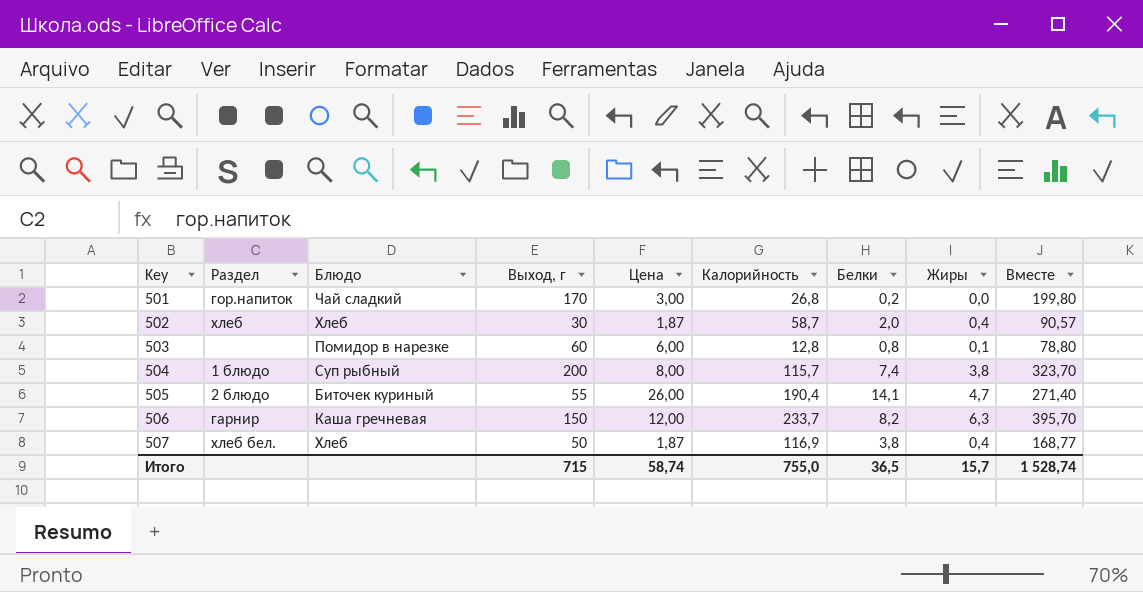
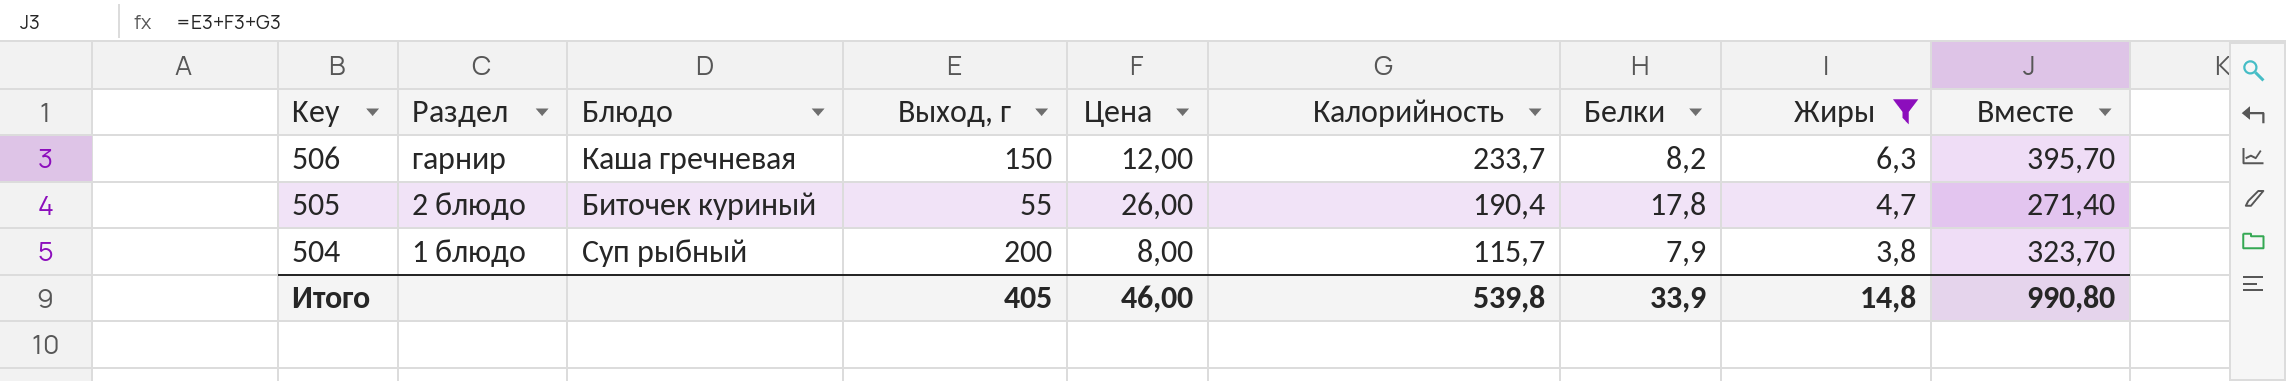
filter: none -> Жиры >= 3,8
row order: Key ascending -> Key descending
505 | Белки: 14,1 -> 17,8
504 | Белки: 7,4 -> 7,9
Итого | Выход, г: 715 -> 405
Итого | Цена: 58,74 -> 46,00
Итого | Калорийность: 755,0 -> 539,8
Итого | Белки: 36,5 -> 33,9
Итого | Жиры: 15,7 -> 14,8
Итого | Вместе: 1 528,74 -> 990,80

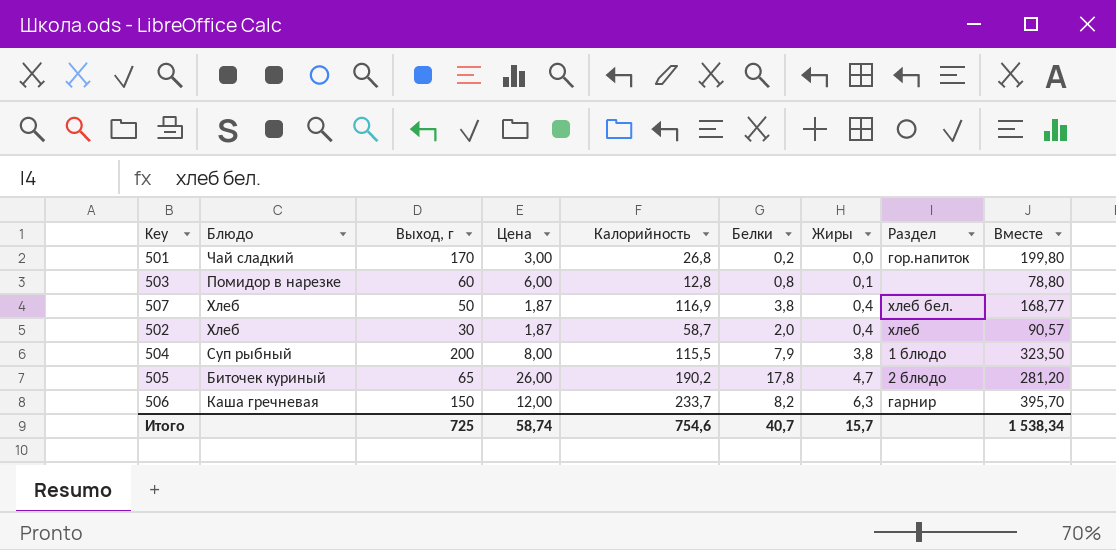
filter: Жиры >= 3,8 -> none
row order: Key descending -> Жиры ascending
column Раздел | position: 2 -> 8
504 | Калорийность: 115,7 -> 115,5
504 | Вместе: 323,70 -> 323,50
505 | Выход, г: 55 -> 65
505 | Калорийность: 190,4 -> 190,2
505 | Вместе: 271,40 -> 281,20
Итого | Выход, г: 405 -> 725
Итого | Цена: 46,00 -> 58,74
Итого | Калорийность: 539,8 -> 754,6
Итого | Белки: 33,9 -> 40,7
Итого | Жиры: 14,8 -> 15,7
Итого | Вместе: 990,80 -> 1 538,34

